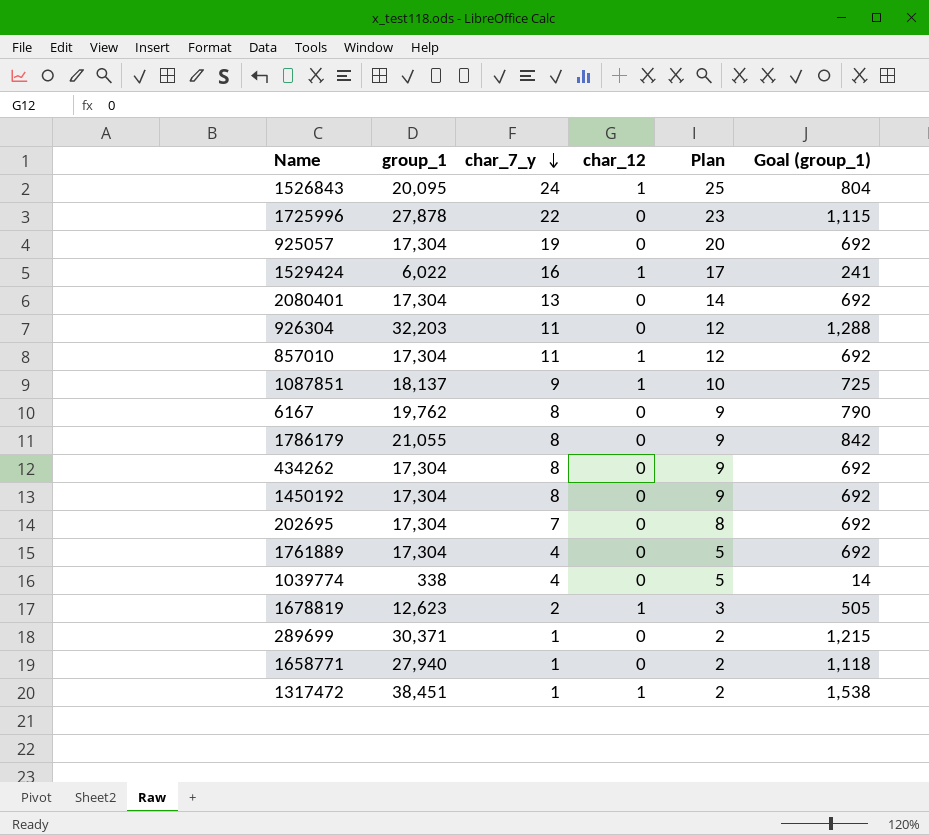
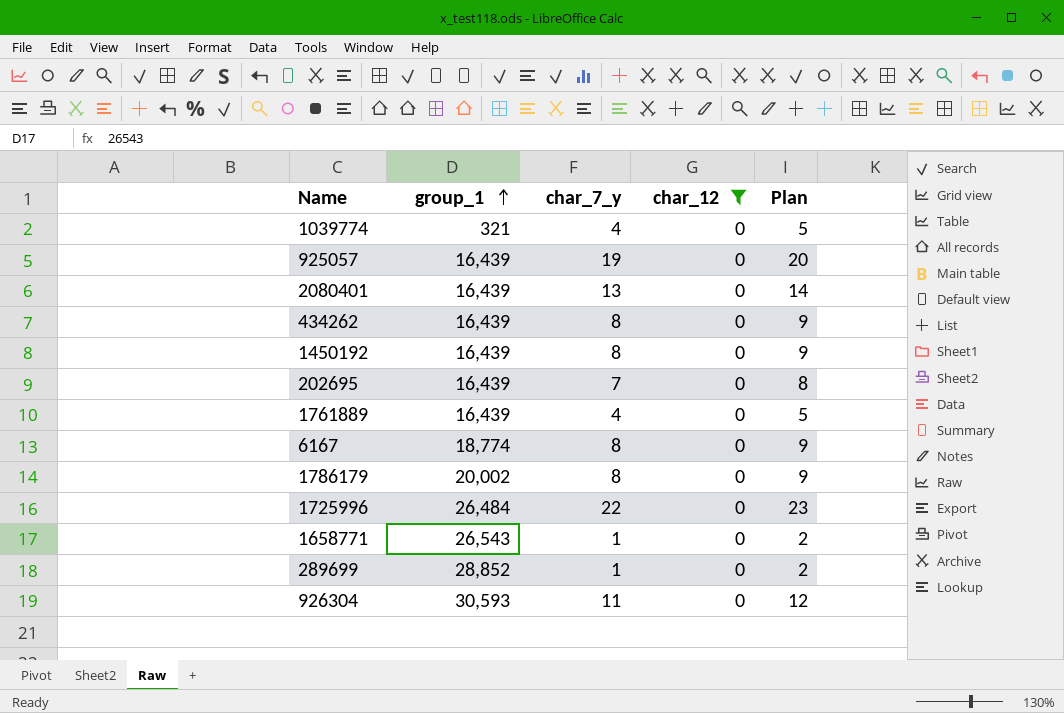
filter: none -> char_12 = 0
row order: char_7_y descending -> group_1 ascending
column Goal (group_1) | formula: [group_1] * 0.04 -> none
1039774 | group_1: 338 -> 321
925057 | group_1: 17,304 -> 16,439
2080401 | group_1: 17,304 -> 16,439
434262 | group_1: 17,304 -> 16,439
1450192 | group_1: 17,304 -> 16,439
202695 | group_1: 17,304 -> 16,439
1761889 | group_1: 17,304 -> 16,439
6167 | group_1: 19,762 -> 18,774
1786179 | group_1: 21,055 -> 20,002
1725996 | group_1: 27,878 -> 26,484
1658771 | group_1: 27,940 -> 26,543
289699 | group_1: 30,371 -> 28,852
926304 | group_1: 32,203 -> 30,593

